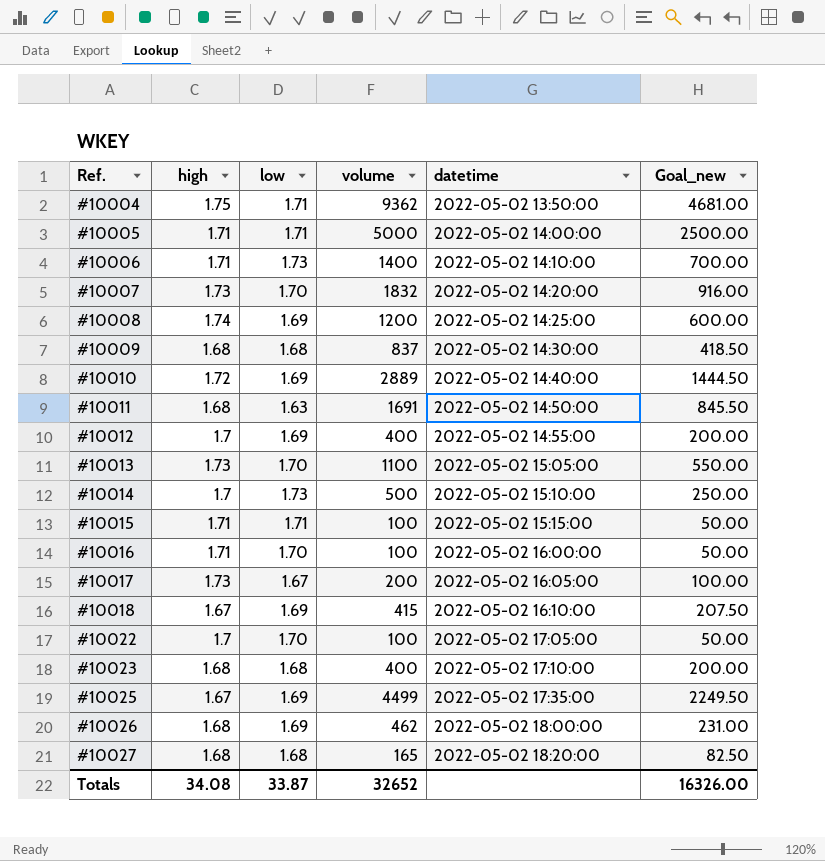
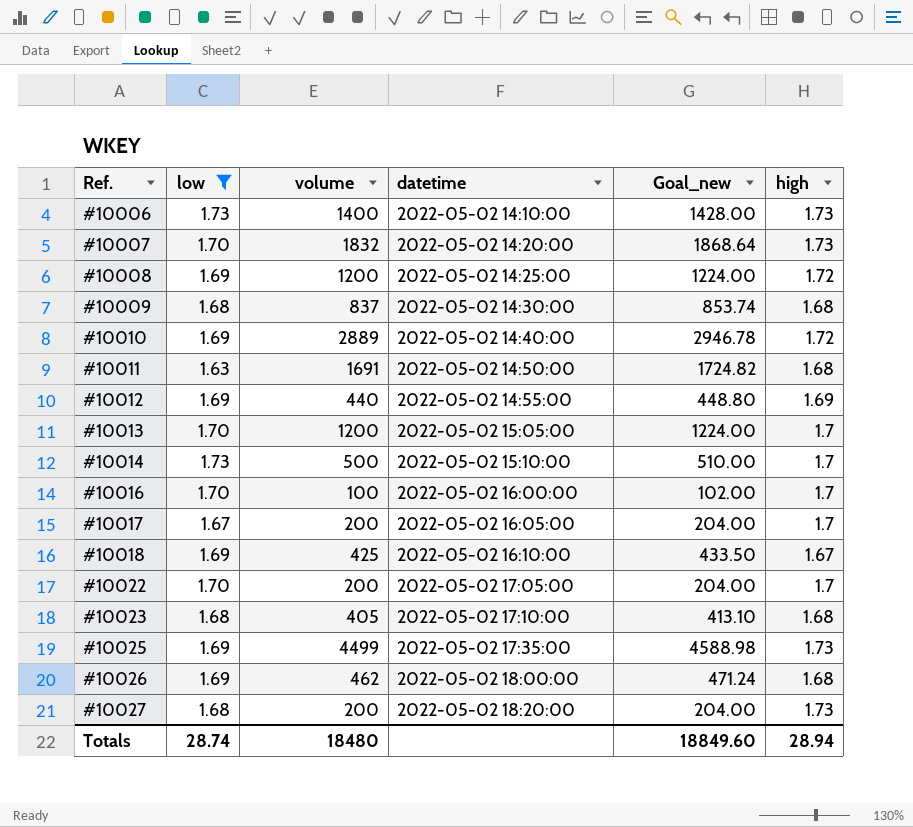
filter: none -> low != 1.71
column Goal_new | formula: [volume] * 0.5 -> [volume] * 1.02
column high | position: 2 -> 6
#10006 | high: 1.71 -> 1.73
#10008 | high: 1.74 -> 1.72
#10012 | volume: 400 -> 440
#10012 | high: 1.7 -> 1.69
#10013 | volume: 1100 -> 1200
#10013 | high: 1.73 -> 1.7
#10016 | high: 1.71 -> 1.7
#10017 | high: 1.73 -> 1.7
#10018 | volume: 415 -> 425
#10022 | volume: 100 -> 200
#10023 | volume: 400 -> 405
#10025 | high: 1.67 -> 1.73
#10027 | volume: 165 -> 200
#10027 | high: 1.68 -> 1.73
Totals | low: 33.87 -> 28.74
Totals | volume: 32652 -> 18480
Totals | Goal_new: 16326.00 -> 18849.60
Totals | high: 34.08 -> 28.94

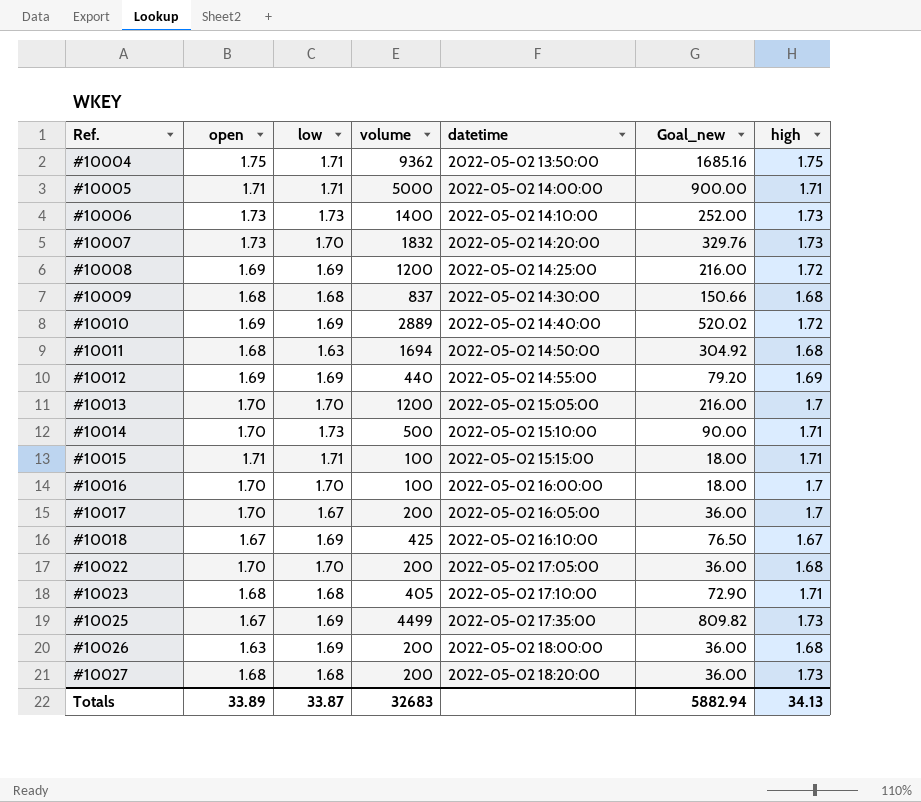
filter: low != 1.71 -> none
column open | position: none -> 2
column Goal_new | formula: [volume] * 1.02 -> [volume] * 0.18
#10011 | volume: 1691 -> 1694
#10014 | high: 1.7 -> 1.71
#10022 | high: 1.7 -> 1.68
#10023 | high: 1.68 -> 1.71
#10026 | volume: 462 -> 200
Totals | low: 28.74 -> 33.87
Totals | volume: 18480 -> 32683
Totals | Goal_new: 18849.60 -> 5882.94
Totals | high: 28.94 -> 34.13

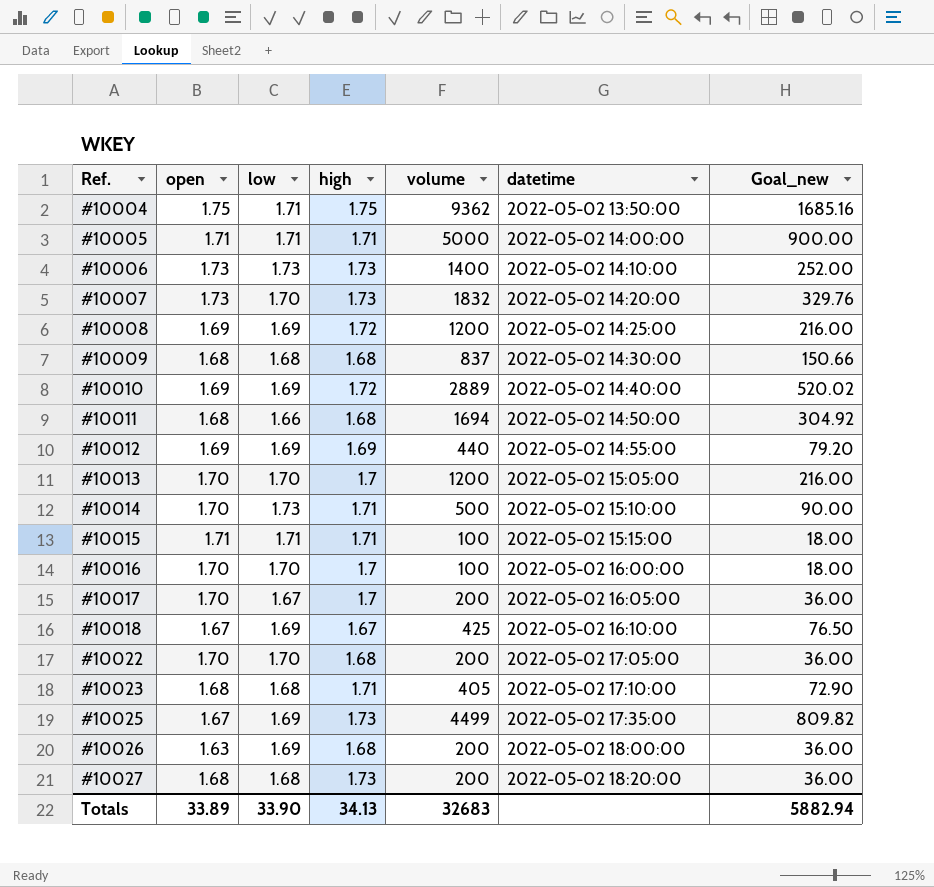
column high | position: 7 -> 4
#10011 | low: 1.63 -> 1.66
Totals | low: 33.87 -> 33.90

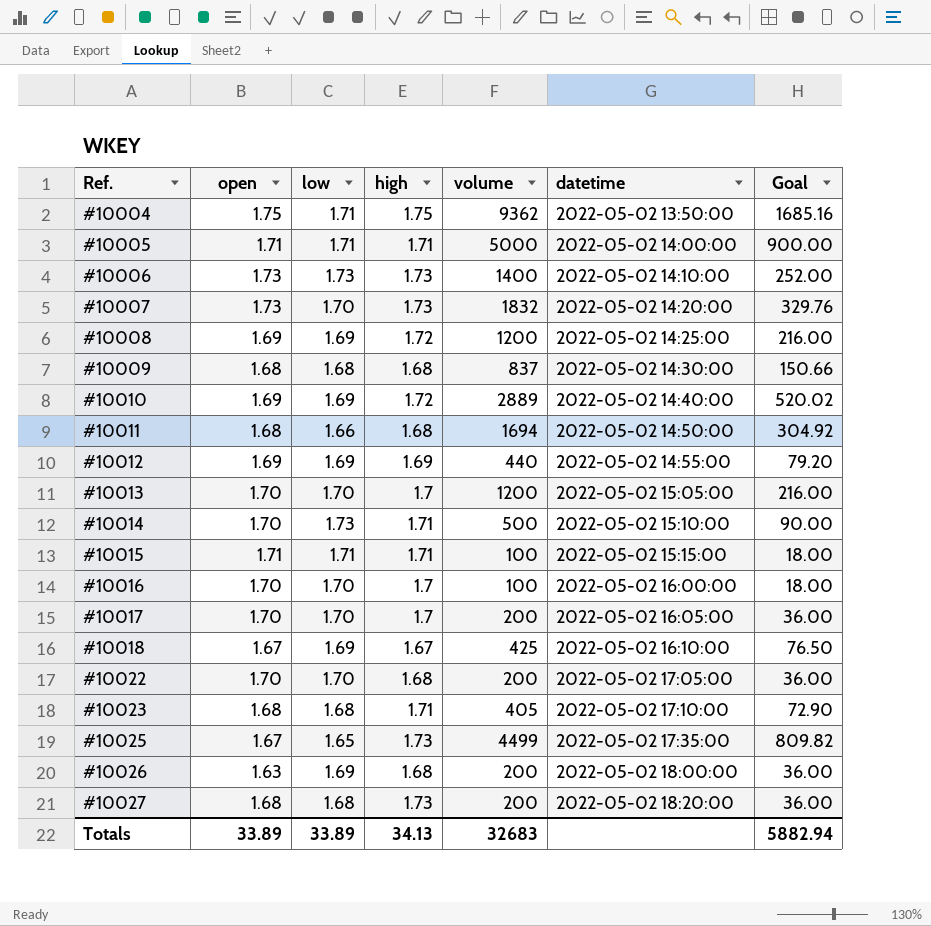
column name: Goal_new -> Goal
#10017 | low: 1.67 -> 1.70
#10025 | low: 1.69 -> 1.65
Totals | low: 33.90 -> 33.89

